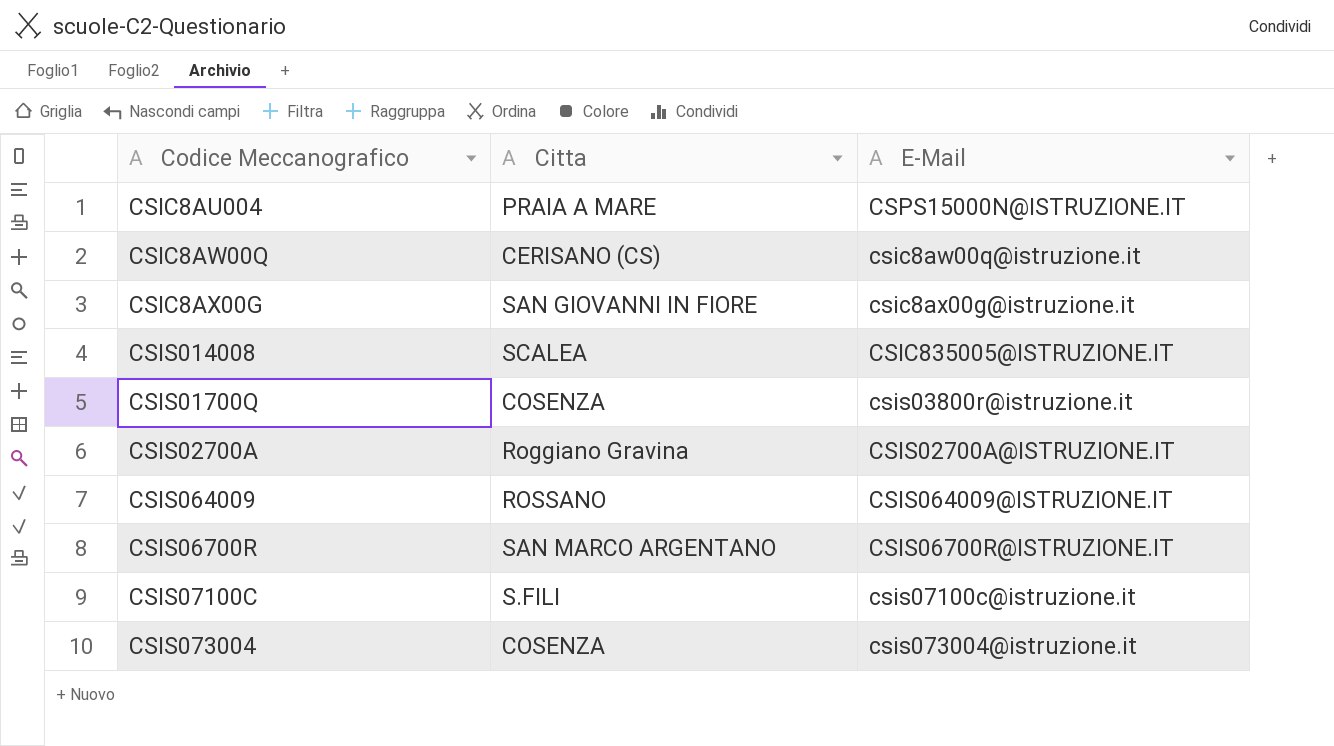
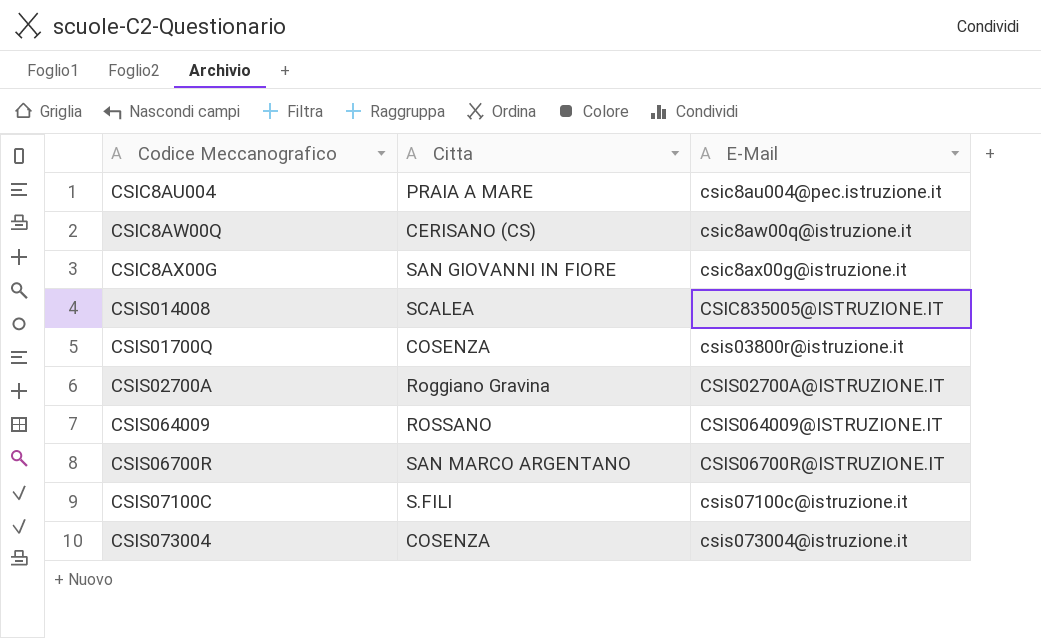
CSIC8AU004 | E-Mail: CSPS15000N@ISTRUZIONE.IT -> csic8au004@pec.istruzione.it

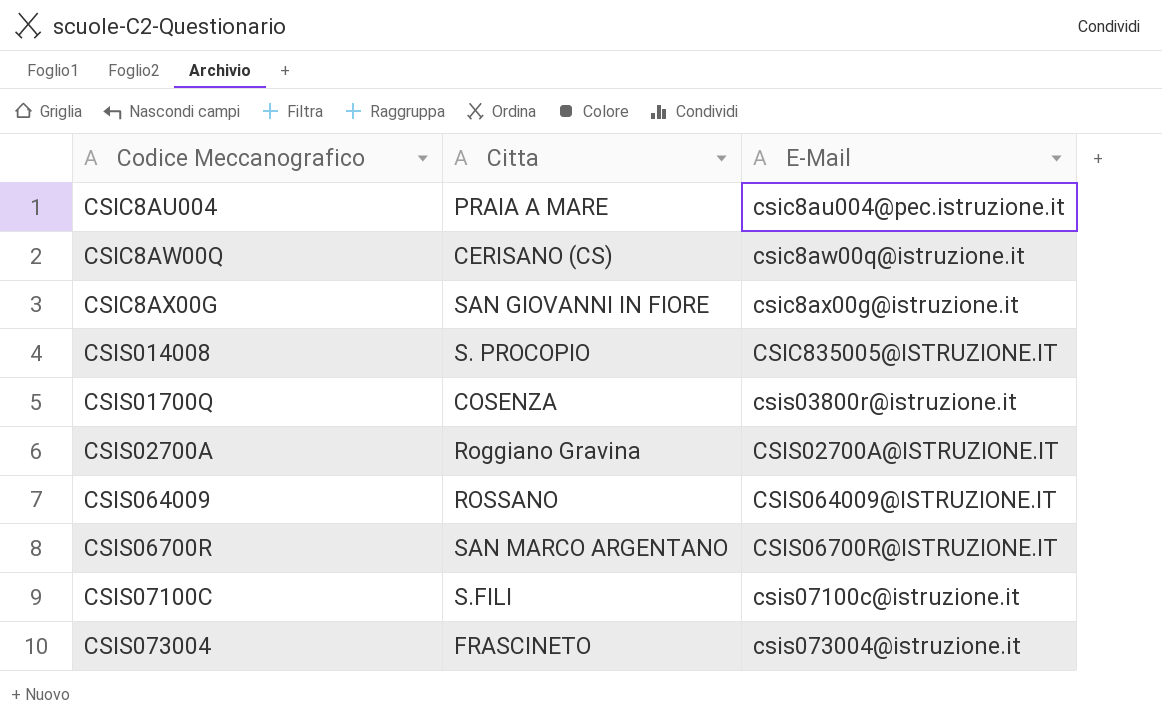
CSIS014008 | Citta: SCALEA -> S. PROCOPIO
CSIS073004 | Citta: COSENZA -> FRASCINETO

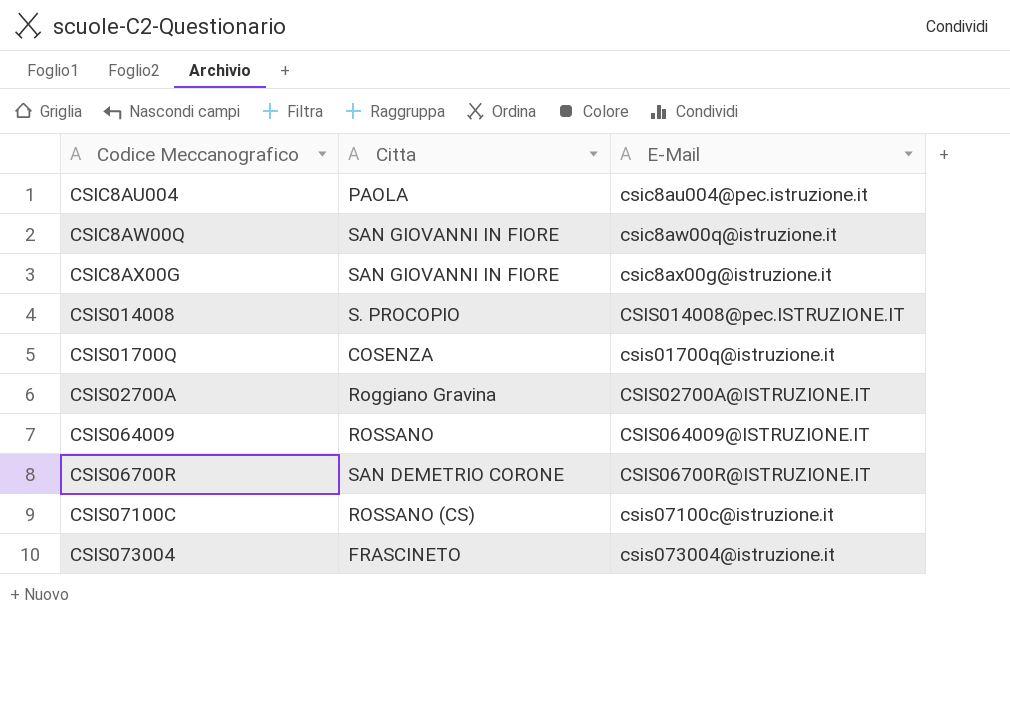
CSIC8AU004 | Citta: PRAIA A MARE -> PAOLA
CSIC8AW00Q | Citta: CERISANO (CS) -> SAN GIOVANNI IN FIORE
CSIS014008 | E-Mail: CSIC835005@ISTRUZIONE.IT -> CSIS014008@pec.ISTRUZIONE.IT
CSIS01700Q | E-Mail: csis03800r@istruzione.it -> csis01700q@istruzione.it
CSIS06700R | Citta: SAN MARCO ARGENTANO -> SAN DEMETRIO CORONE
CSIS07100C | Citta: S.FILI -> ROSSANO (CS)

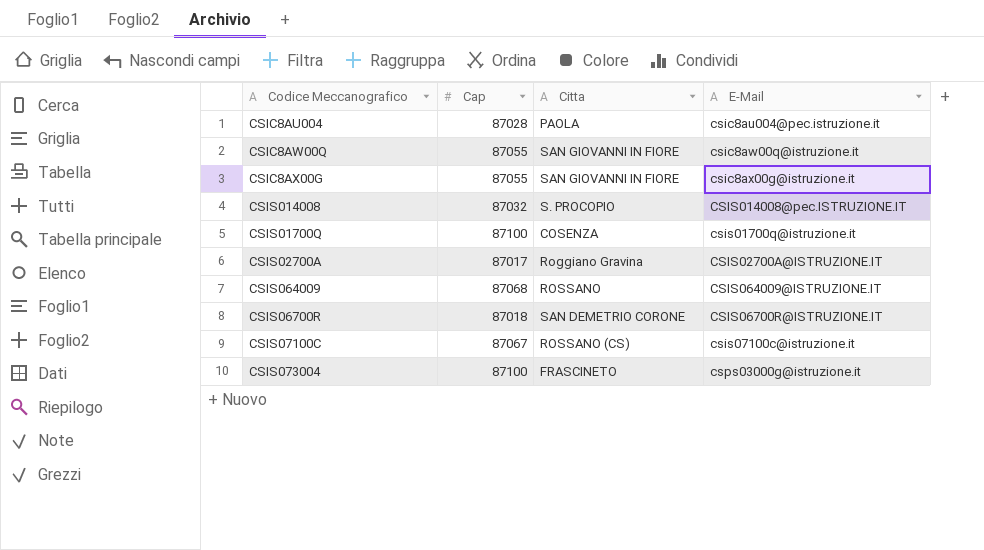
column Cap | position: none -> 2
CSIS073004 | E-Mail: csis073004@istruzione.it -> csps03000g@istruzione.it

